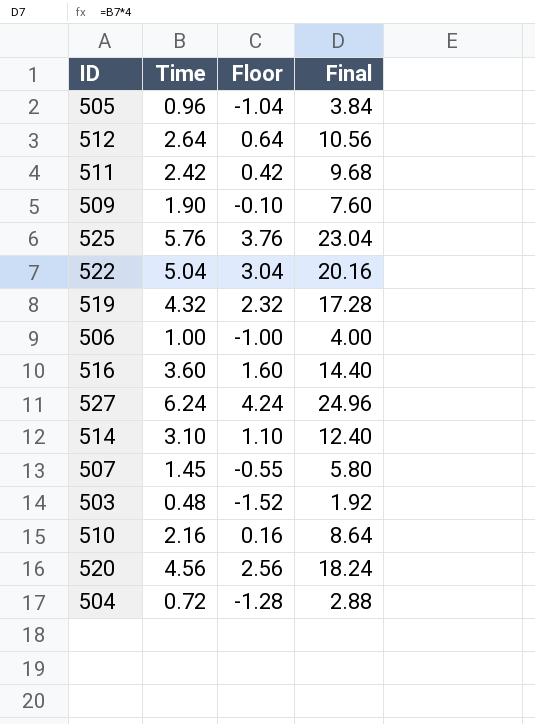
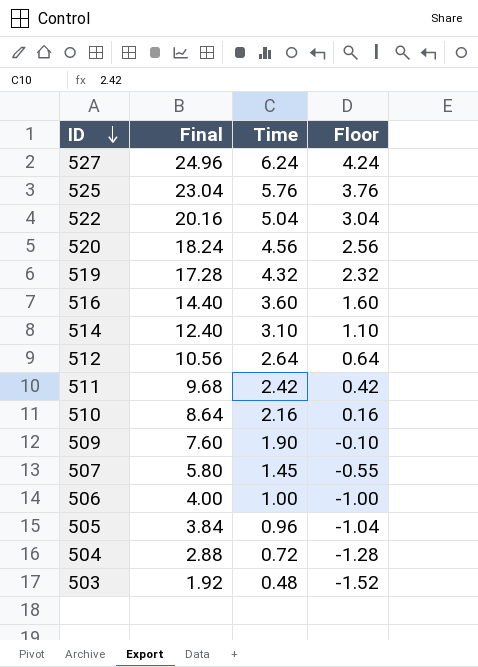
row order: none -> ID descending
column Final | position: 4 -> 2

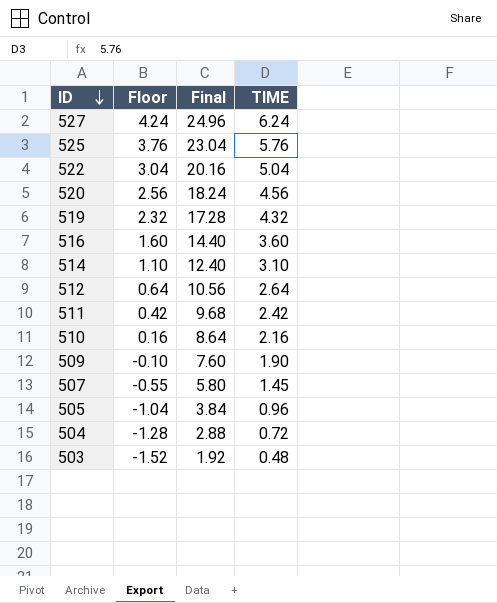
column Floor | position: 4 -> 2
column name: Time -> TIME
row 506: 4.00 | 1.00 | -1.00 -> none

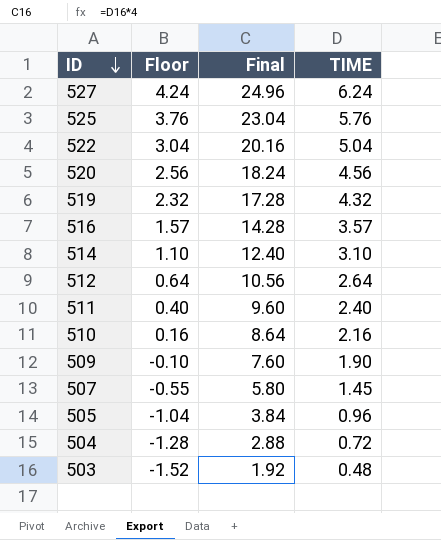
516 | Floor: 1.60 -> 1.57
516 | Final: 14.40 -> 14.28
516 | TIME: 3.60 -> 3.57
511 | Floor: 0.42 -> 0.40
511 | Final: 9.68 -> 9.60
511 | TIME: 2.42 -> 2.40

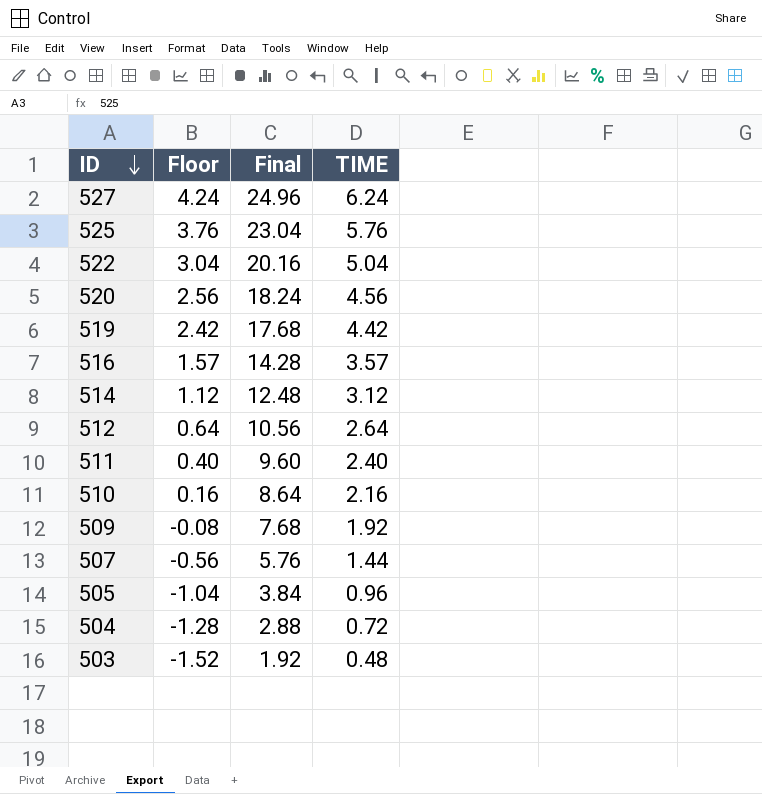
519 | Floor: 2.32 -> 2.42
519 | Final: 17.28 -> 17.68
519 | TIME: 4.32 -> 4.42
514 | Floor: 1.10 -> 1.12
514 | Final: 12.40 -> 12.48
514 | TIME: 3.10 -> 3.12
509 | Floor: -0.10 -> -0.08
509 | Final: 7.60 -> 7.68
509 | TIME: 1.90 -> 1.92
507 | Floor: -0.55 -> -0.56
507 | Final: 5.80 -> 5.76
507 | TIME: 1.45 -> 1.44

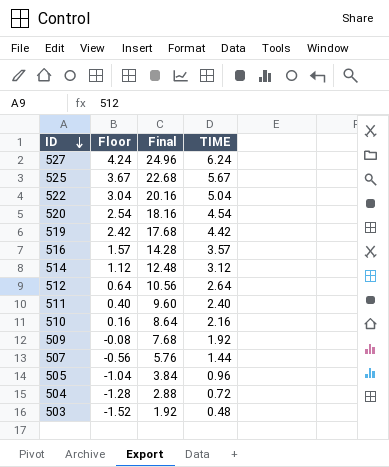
525 | Floor: 3.76 -> 3.67
525 | Final: 23.04 -> 22.68
525 | TIME: 5.76 -> 5.67
520 | Floor: 2.56 -> 2.54
520 | Final: 18.24 -> 18.16
520 | TIME: 4.56 -> 4.54

